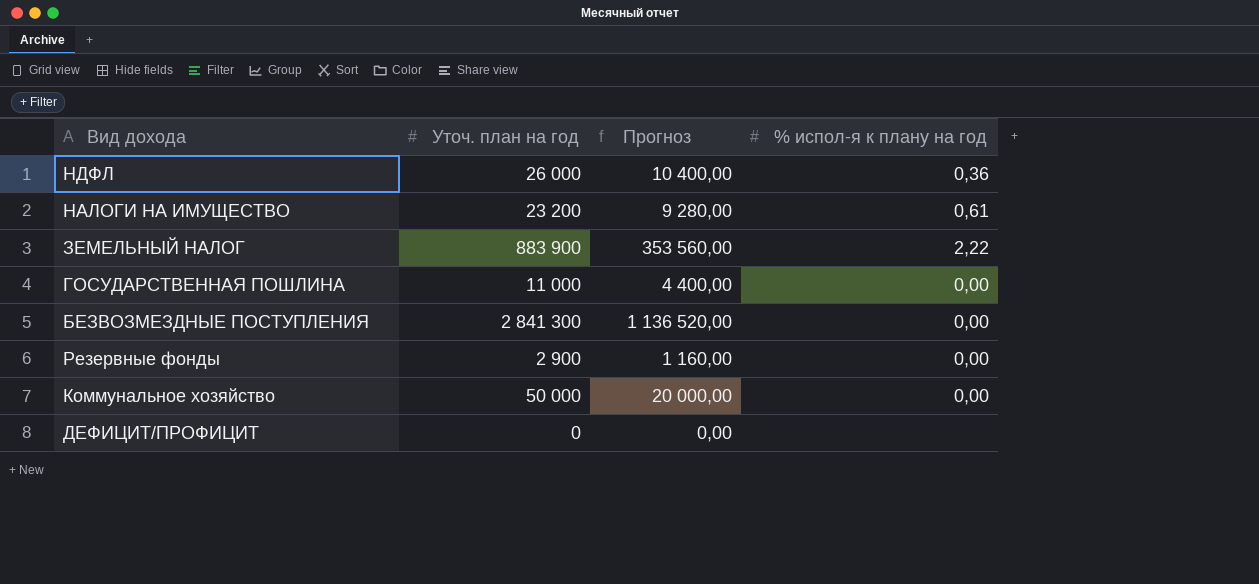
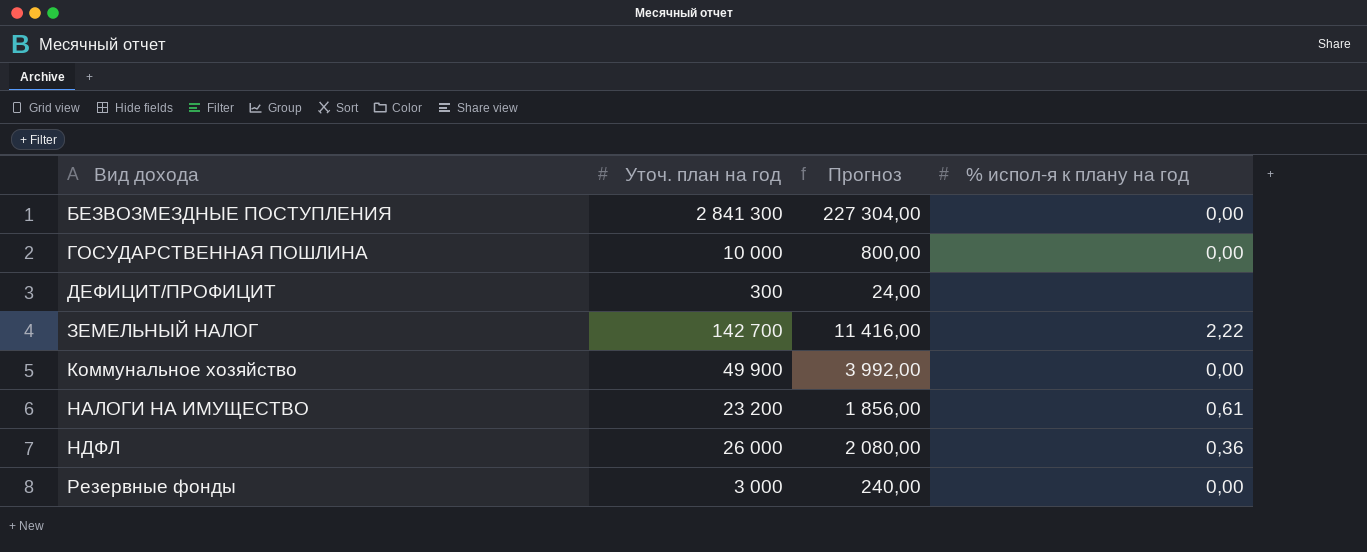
row order: none -> Вид дохода ascending
column Прогноз | formula: [Уточ. план на год] * 0,4 -> [Уточ. план на год] * 0,08
ГОСУДАРСТВЕННАЯ ПОШЛИНА | Уточ. план на год: 11 000 -> 10 000
ДЕФИЦИТ/ПРОФИЦИТ | Уточ. план на год: 0 -> 300
ЗЕМЕЛЬНЫЙ НАЛОГ | Уточ. план на год: 883 900 -> 142 700
Коммунальное хозяйство | Уточ. план на год: 50 000 -> 49 900
Резервные фонды | Уточ. план на год: 2 900 -> 3 000

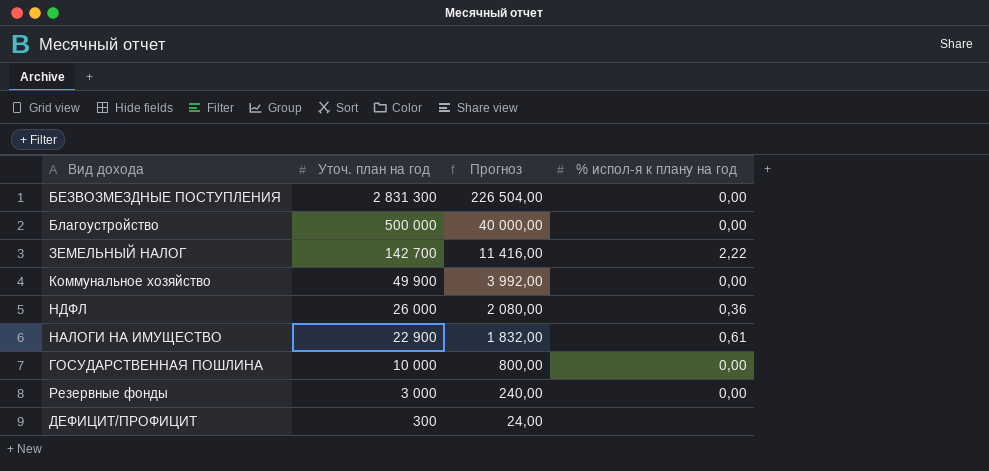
row order: Вид дохода ascending -> Уточ. план на год descending
БЕЗВОЗМЕЗДНЫЕ ПОСТУПЛЕНИЯ | Уточ. план на год: 2 841 300 -> 2 831 300
БЕЗВОЗМЕЗДНЫЕ ПОСТУПЛЕНИЯ | Прогноз: 227 304,00 -> 226 504,00
row Благоустройство: none -> 500 000 | 40 000,00 | 0,00
НАЛОГИ НА ИМУЩЕСТВО | Уточ. план на год: 23 200 -> 22 900
НАЛОГИ НА ИМУЩЕСТВО | Прогноз: 1 856,00 -> 1 832,00

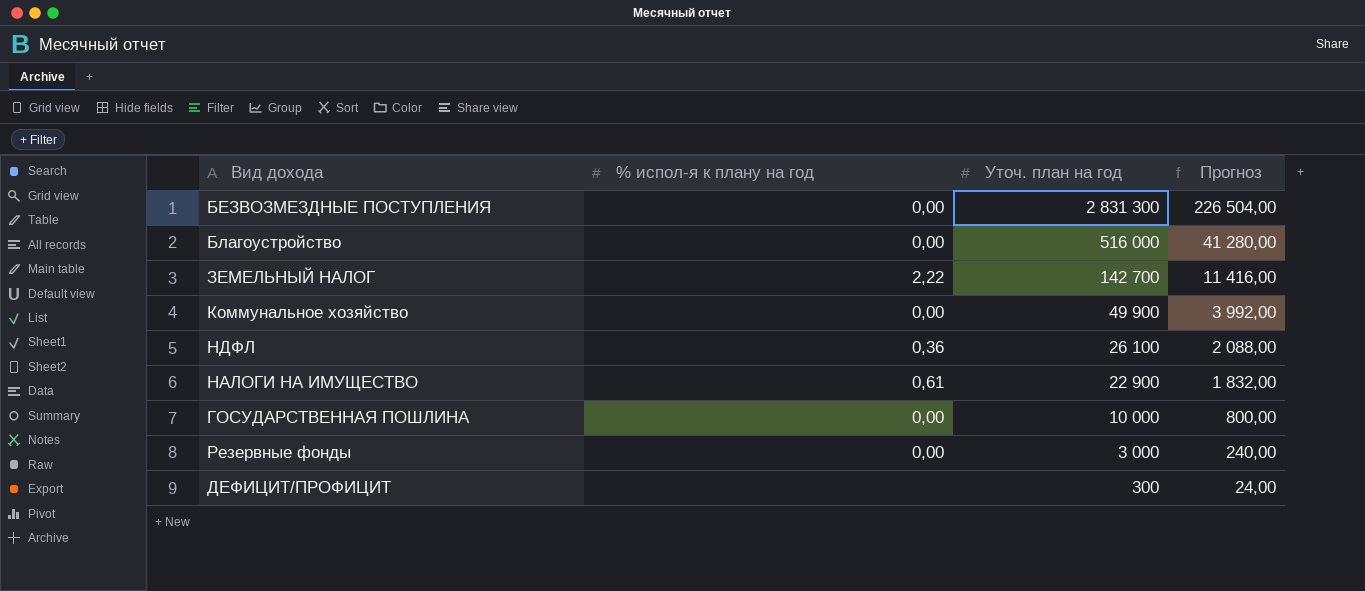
column % испол-я к плану на год | position: 4 -> 2
Благоустройство | Уточ. план на год: 500 000 -> 516 000
Благоустройство | Прогноз: 40 000,00 -> 41 280,00
НДФЛ | Уточ. план на год: 26 000 -> 26 100
НДФЛ | Прогноз: 2 080,00 -> 2 088,00

